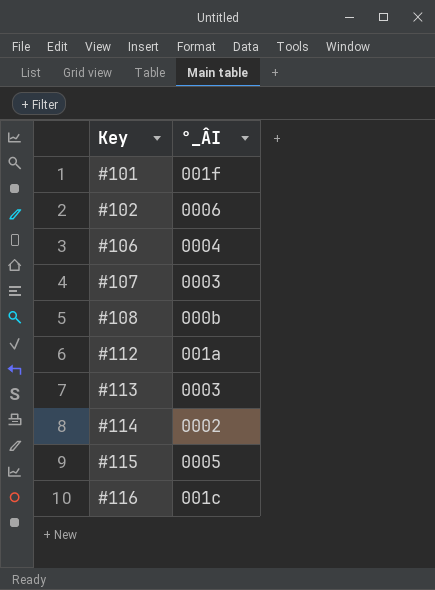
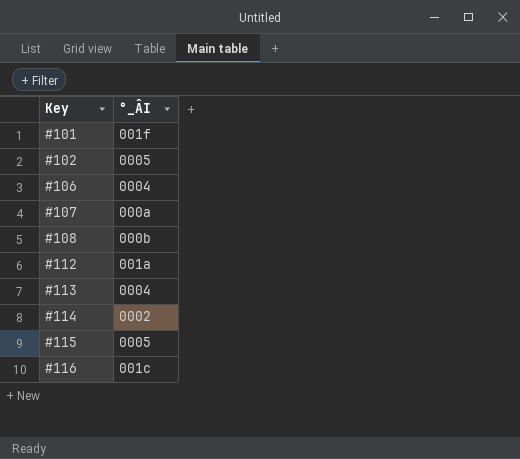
#102 | °_ÂI: 0006 -> 0005
#107 | °_ÂI: 0003 -> 000a
#113 | °_ÂI: 0003 -> 0004

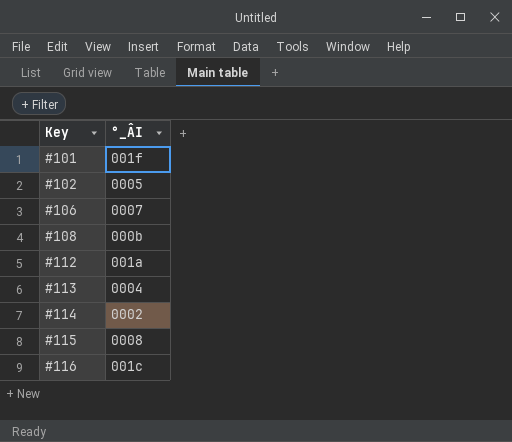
row #107: 000a -> none
#106 | °_ÂI: 0004 -> 0007
#115 | °_ÂI: 0005 -> 0008

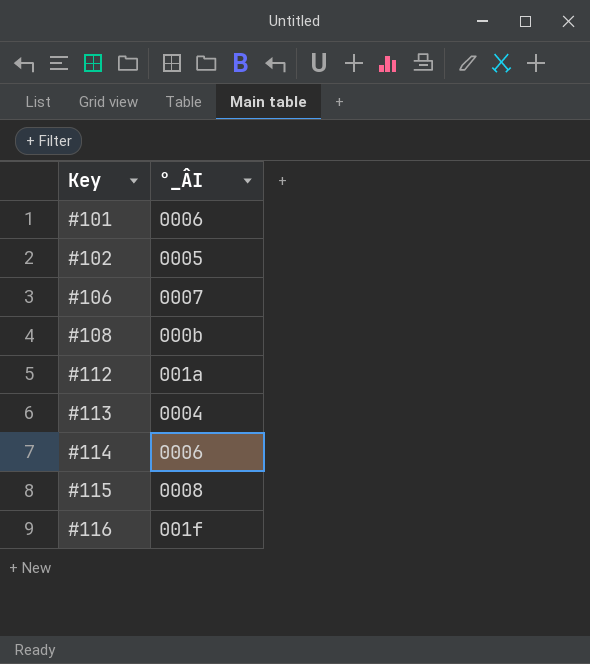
#101 | °_ÂI: 001f -> 0006
#114 | °_ÂI: 0002 -> 0006
#116 | °_ÂI: 001c -> 001f

